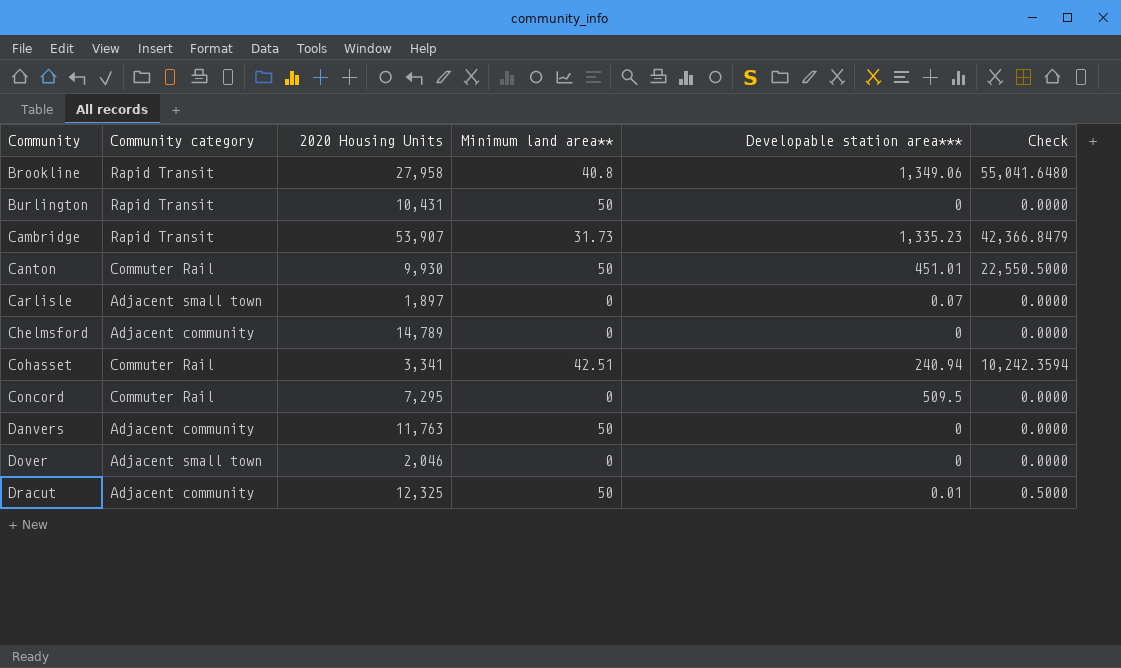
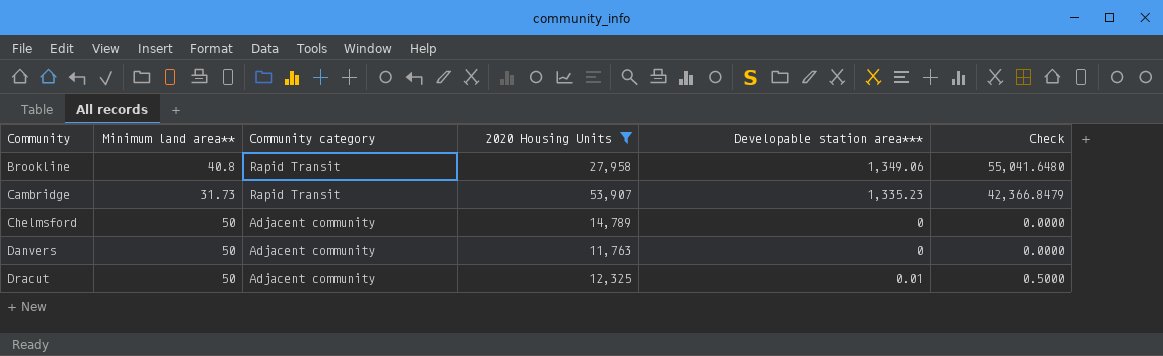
filter: none -> 2020 Housing Units >= 11,763
column Minimum land area** | position: 4 -> 2
Chelmsford | Minimum land area**: 0 -> 50

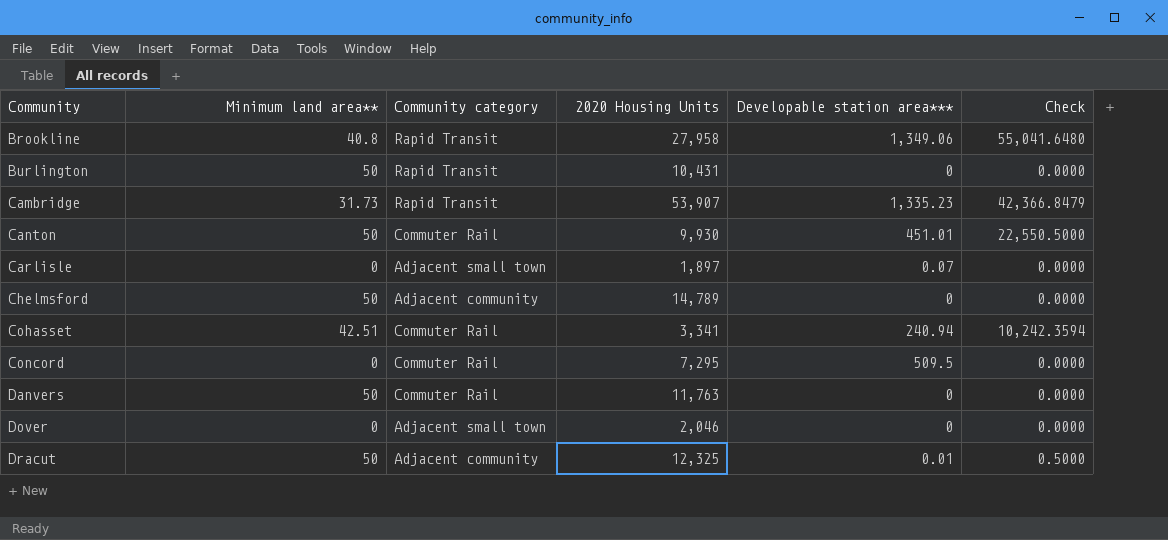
filter: 2020 Housing Units >= 11,763 -> none
Danvers | Community category: Adjacent community -> Commuter Rail

